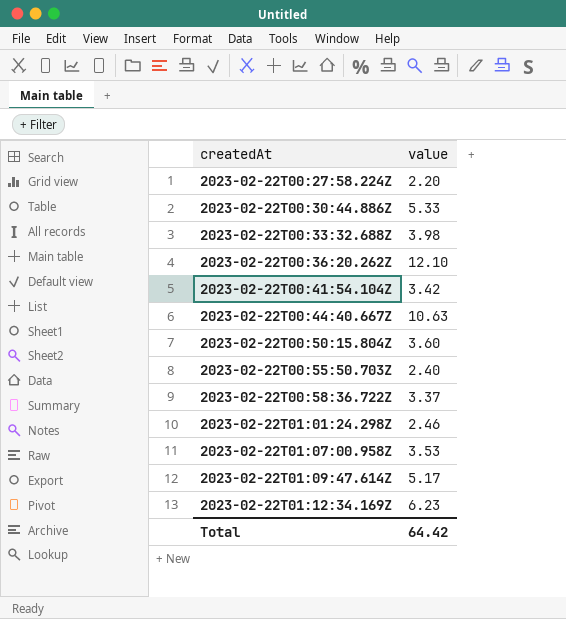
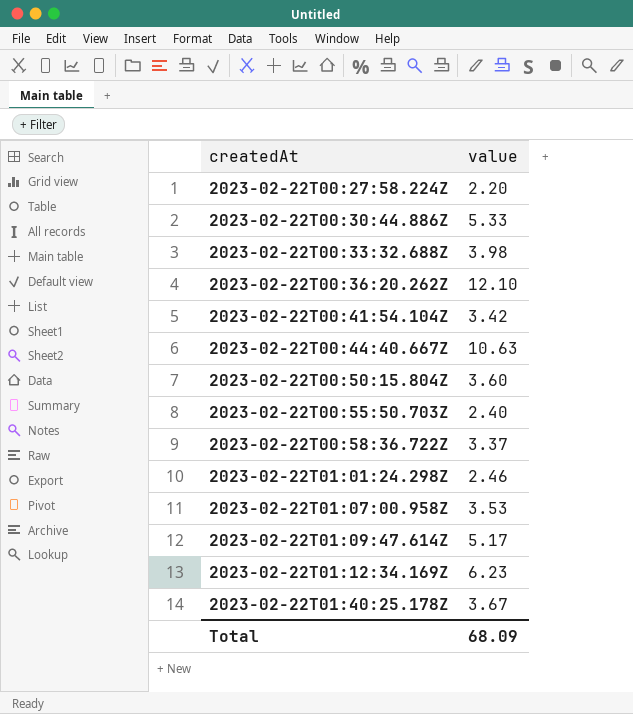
row 2023-02-22T01:40:25.178Z: none -> 3.67
Total | value: 64.42 -> 68.09

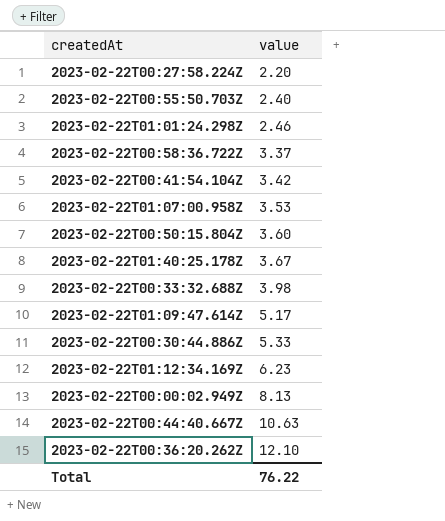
row order: createdAt ascending -> value ascending
row 2023-02-22T00:00:02.949Z: none -> 8.13
Total | value: 68.09 -> 76.22

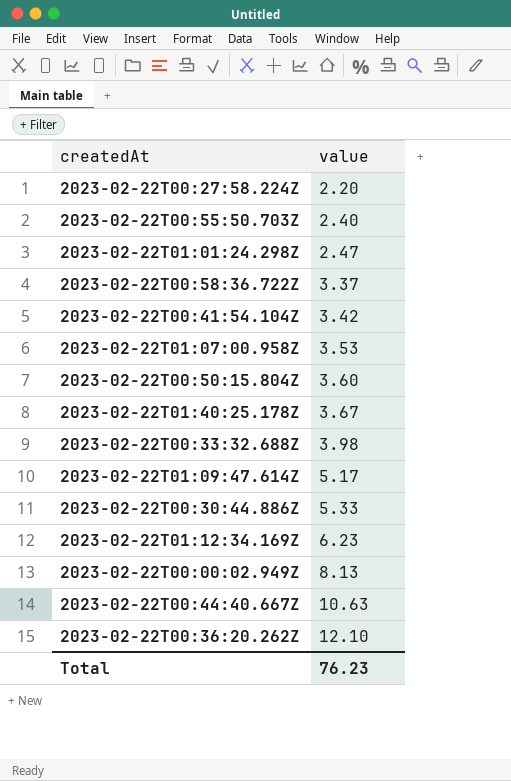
2023-02-22T01:01:24.298Z | value: 2.46 -> 2.47
Total | value: 76.22 -> 76.23

